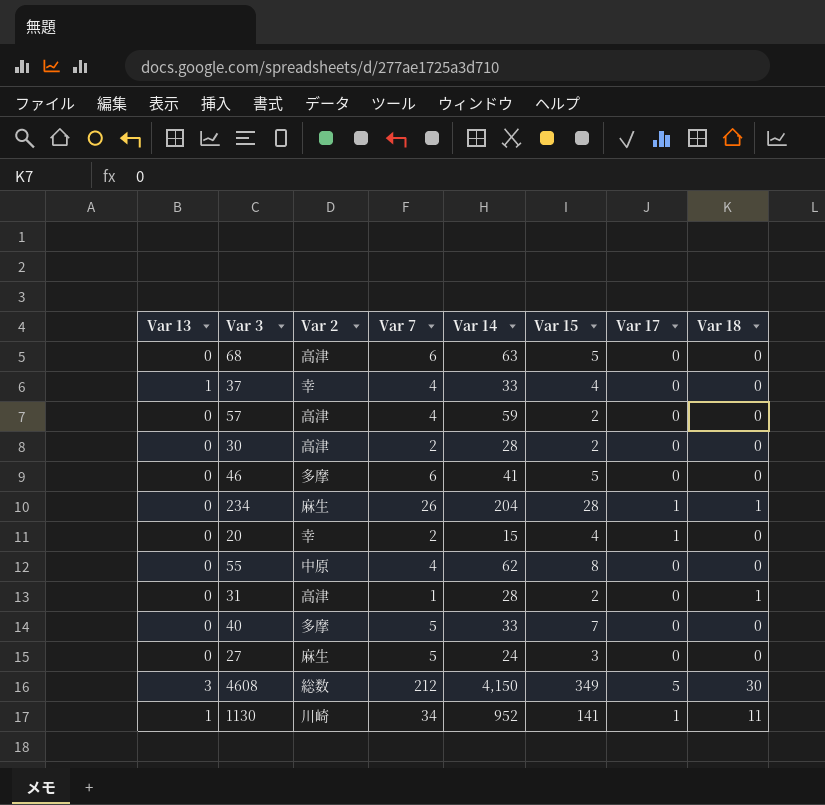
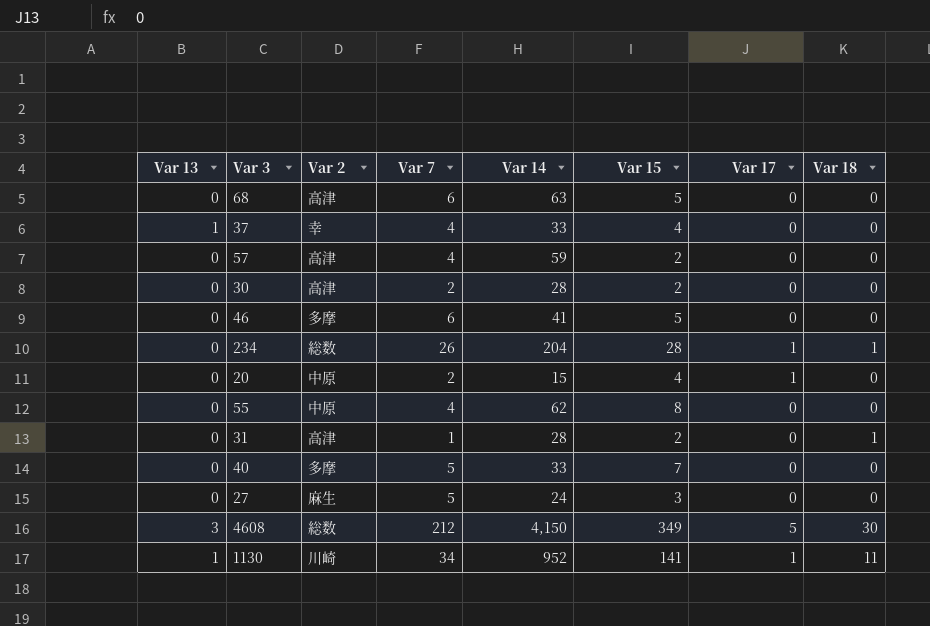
234 | Var 2: 麻生 -> 総数
20 | Var 2: 幸 -> 中原

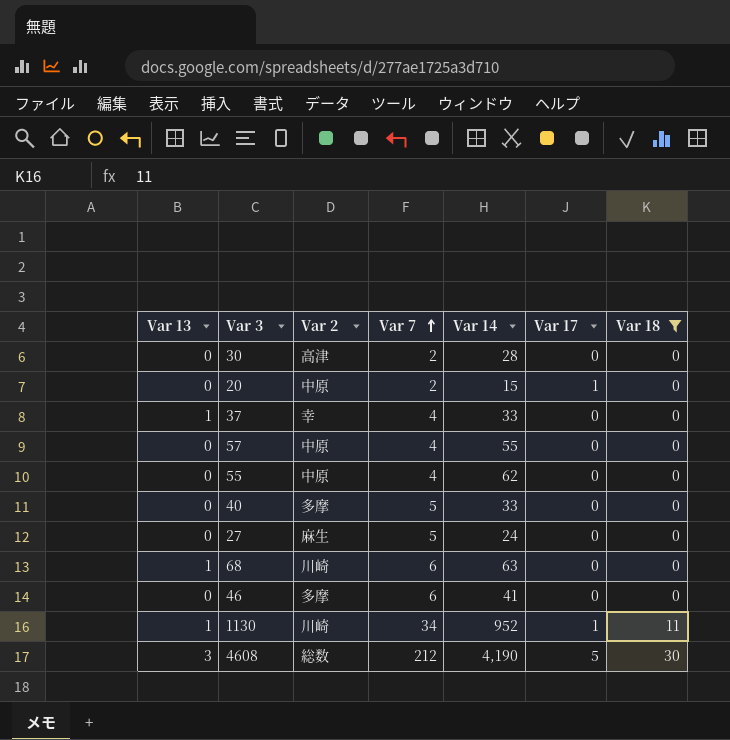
filter: none -> Var 18 != 1
row order: none -> Var 7 ascending
column Var 15 | position: 6 -> none
57 | Var 2: 高津 -> 中原
57 | Var 14: 59 -> 55
68 | Var 13: 0 -> 1
68 | Var 2: 高津 -> 川崎
4608 | Var 14: 4,150 -> 4,190

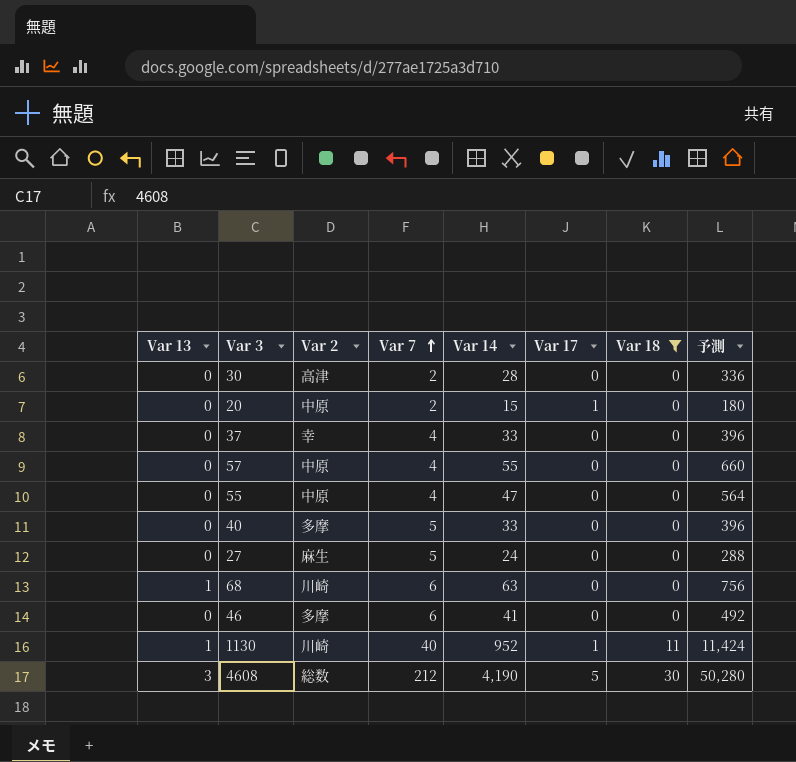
column 予測 | formula: none -> [Var 14] * 12
37 | Var 13: 1 -> 0
55 | Var 14: 62 -> 47
1130 | Var 7: 34 -> 40

